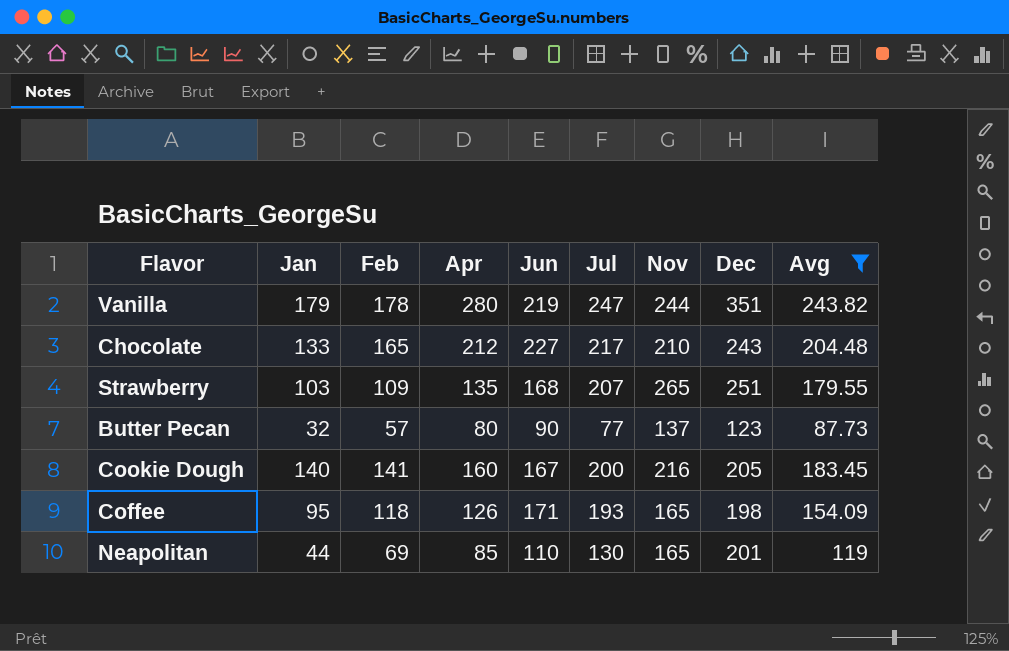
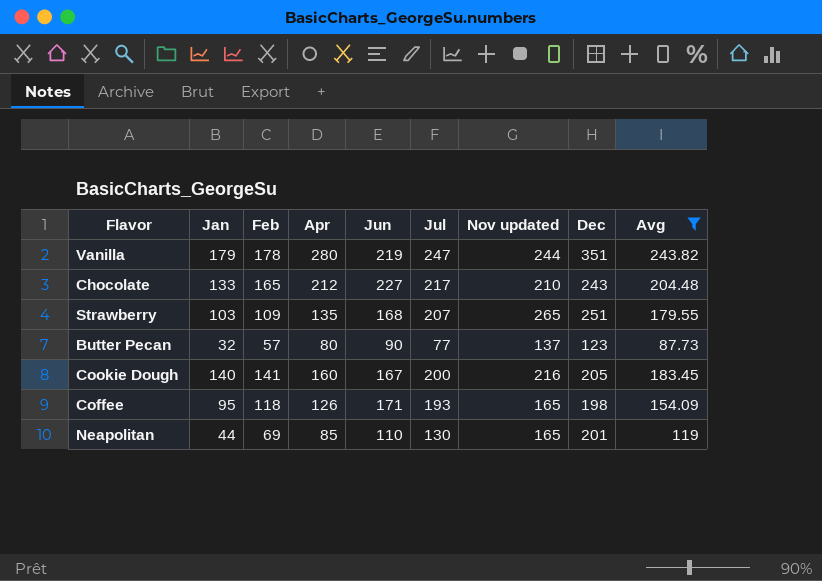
column name: Nov -> Nov updated

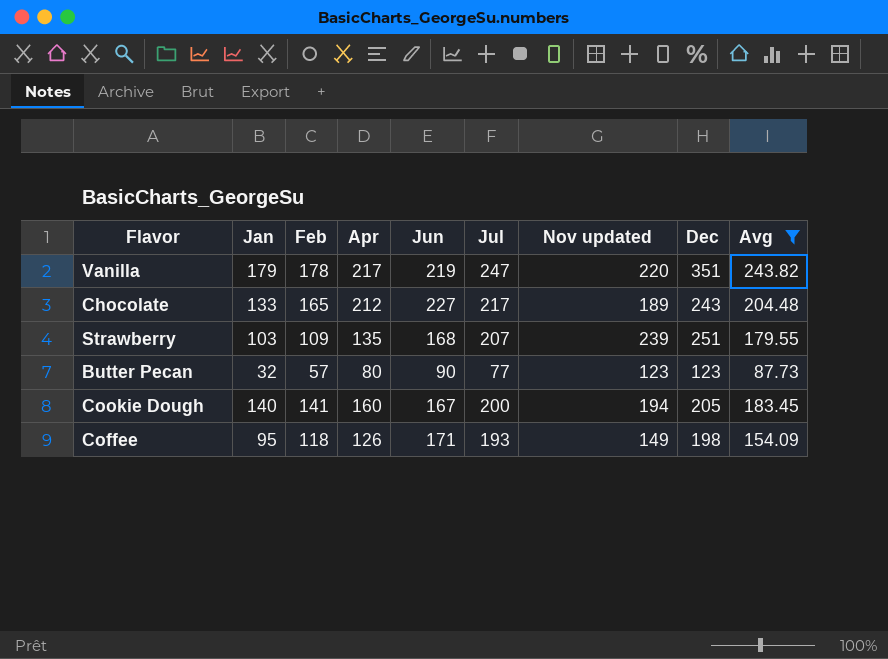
row Neapolitan: 44 | 69 | 85 | 110 | 130 | 165 | 201 | 119 -> none
Vanilla | Apr: 280 -> 217
Vanilla | Nov updated: 244 -> 220
Chocolate | Nov updated: 210 -> 189
Strawberry | Nov updated: 265 -> 239
Butter Pecan | Nov updated: 137 -> 123
Cookie Dough | Nov updated: 216 -> 194
Coffee | Nov updated: 165 -> 149

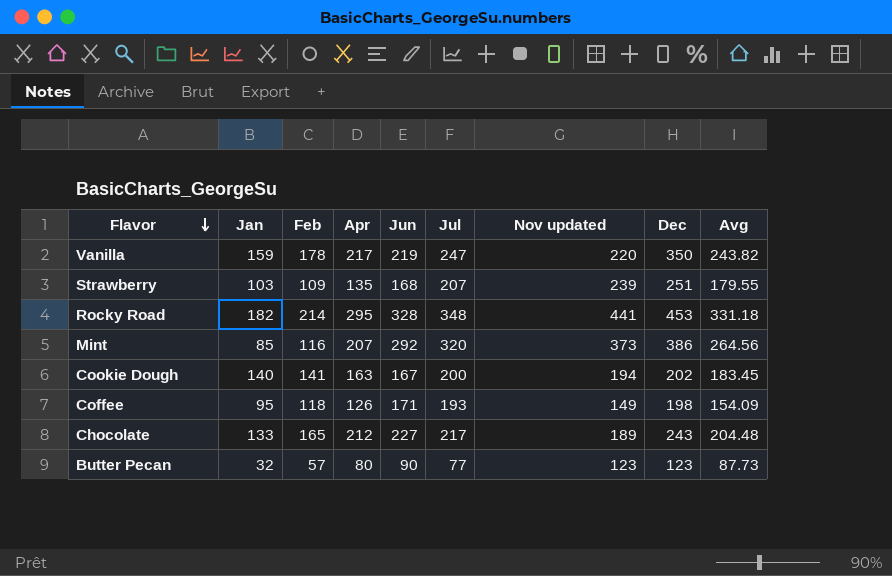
filter: Avg <= 243.82 -> none
row order: none -> Flavor descending
Vanilla | Jan: 179 -> 159
Vanilla | Dec: 351 -> 350
Cookie Dough | Apr: 160 -> 163
Cookie Dough | Dec: 205 -> 202

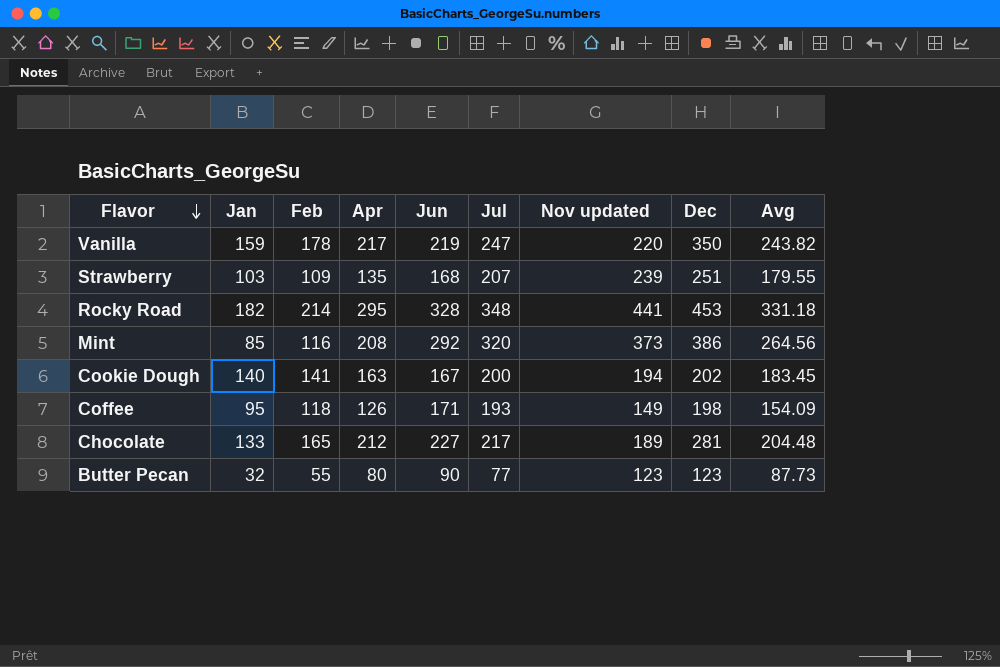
Mint | Apr: 207 -> 208
Chocolate | Dec: 243 -> 281
Butter Pecan | Feb: 57 -> 55

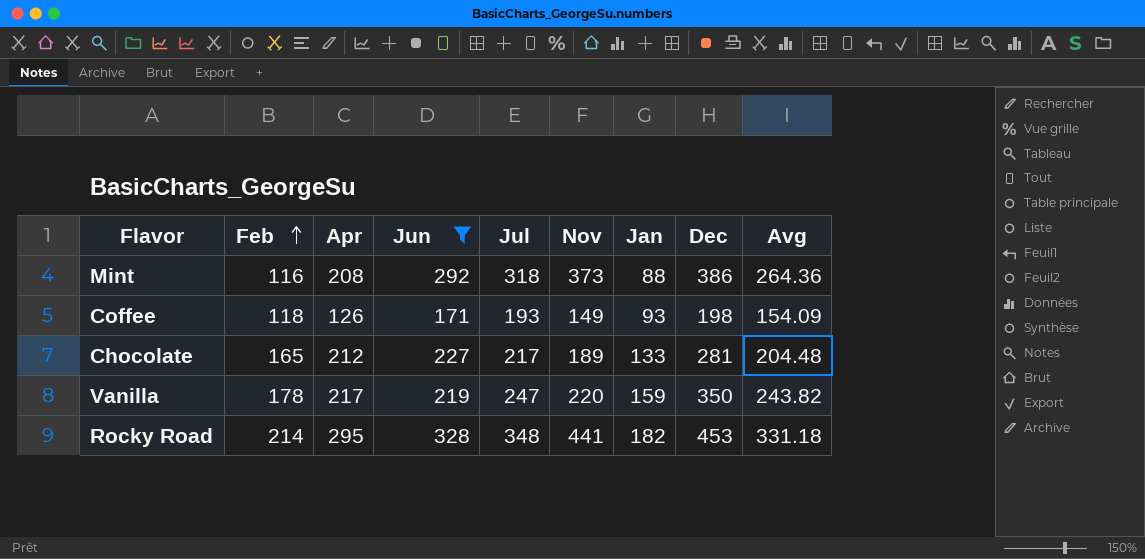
filter: none -> Jun >= 171
row order: Flavor descending -> Feb ascending
column name: Nov updated -> Nov
column Jan | position: 2 -> 7
Mint | Jul: 320 -> 318
Mint | Jan: 85 -> 88
Mint | Avg: 264.56 -> 264.36
Coffee | Jan: 95 -> 93

